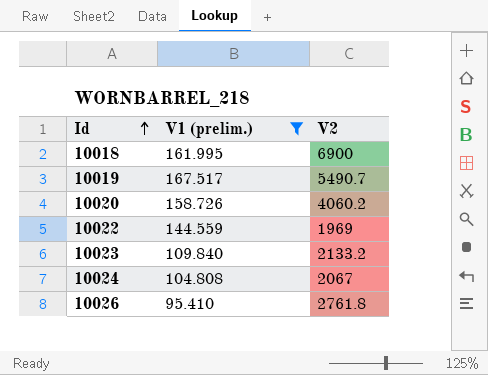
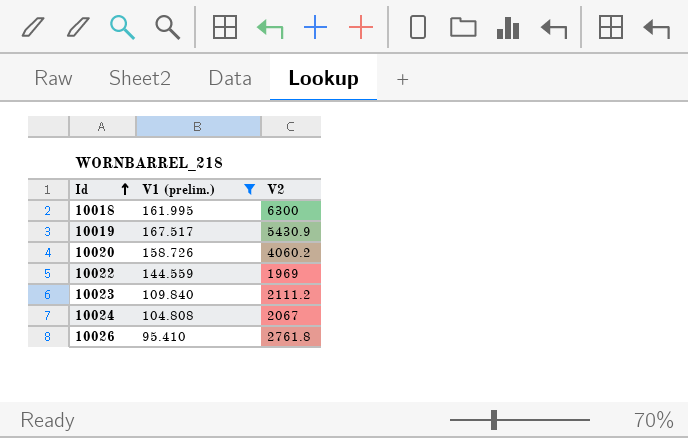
10018 | V2: 6900 -> 6300
10019 | V2: 5490.7 -> 5430.9
10023 | V2: 2133.2 -> 2111.2

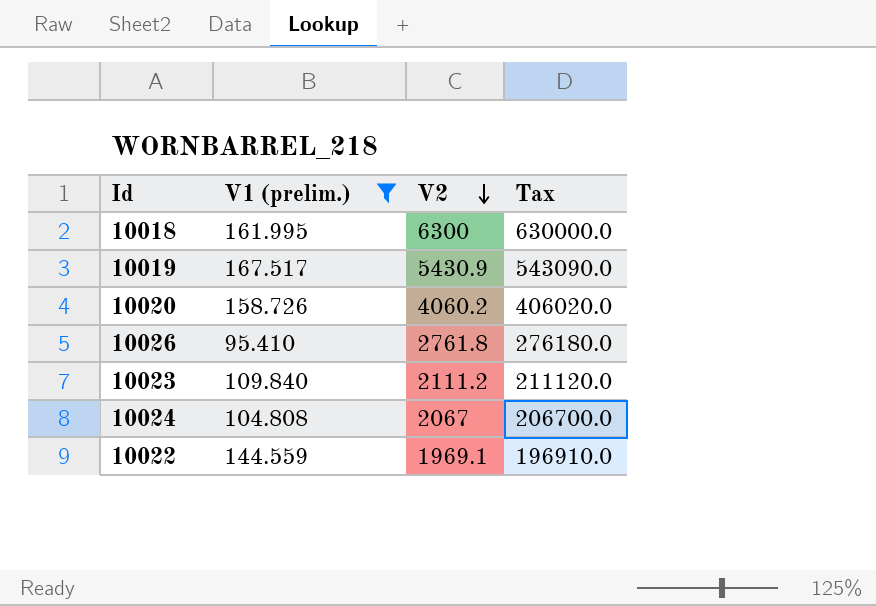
row order: Id ascending -> V2 descending
column Tax | formula: none -> [V2] * 100
10022 | V2: 1969 -> 1969.1

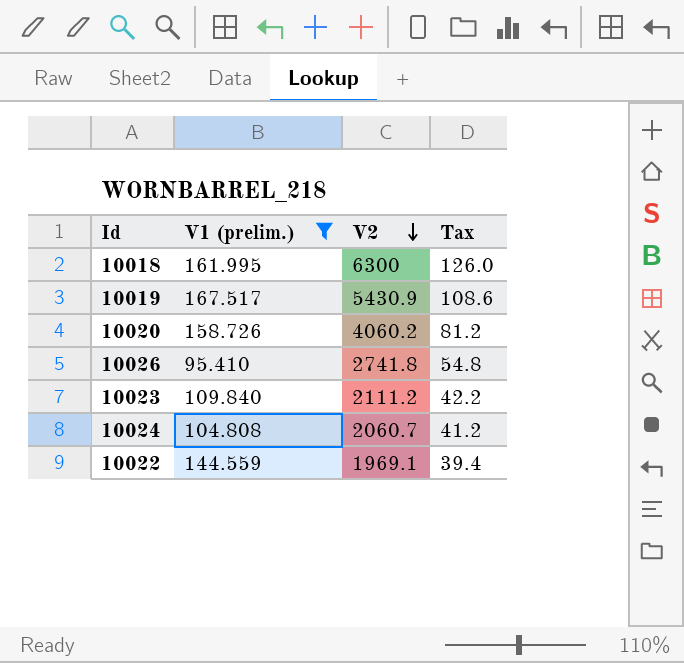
column Tax | formula: [V2] * 100 -> [V2] * 0.02
10026 | V2: 2761.8 -> 2741.8
10024 | V2: 2067 -> 2060.7

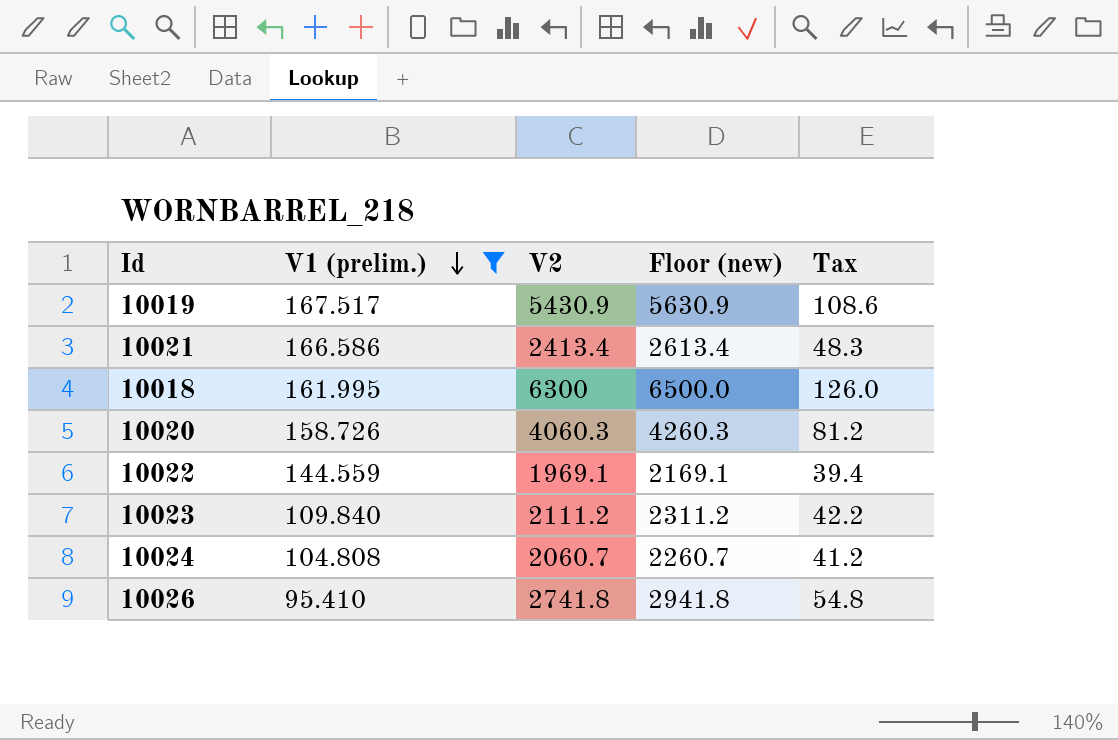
row order: V2 descending -> V1 (prelim.) descending
column Floor (new) | formula: none -> [V2] + 200
row 10021: none -> 166.586 | 2413.4 | 2613.4 | 48.3
10020 | V2: 4060.2 -> 4060.3

